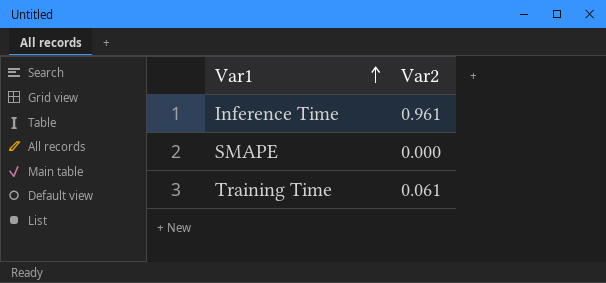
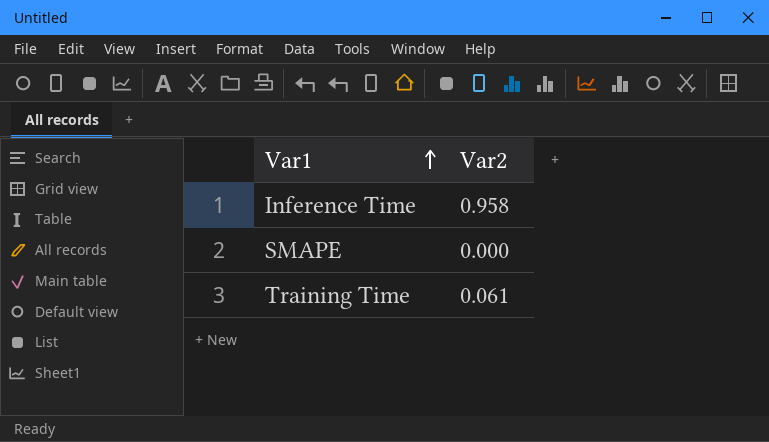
Inference Time | Var2: 0.961 -> 0.958

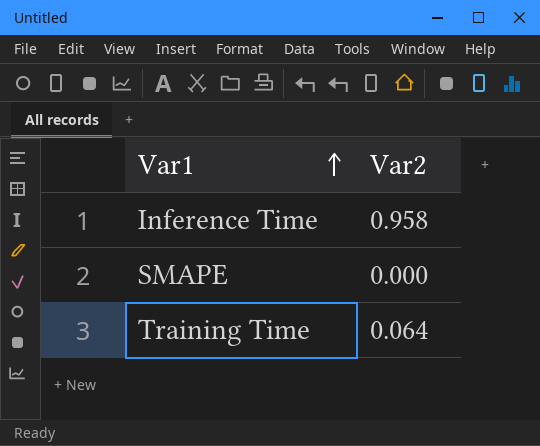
Training Time | Var2: 0.061 -> 0.064

